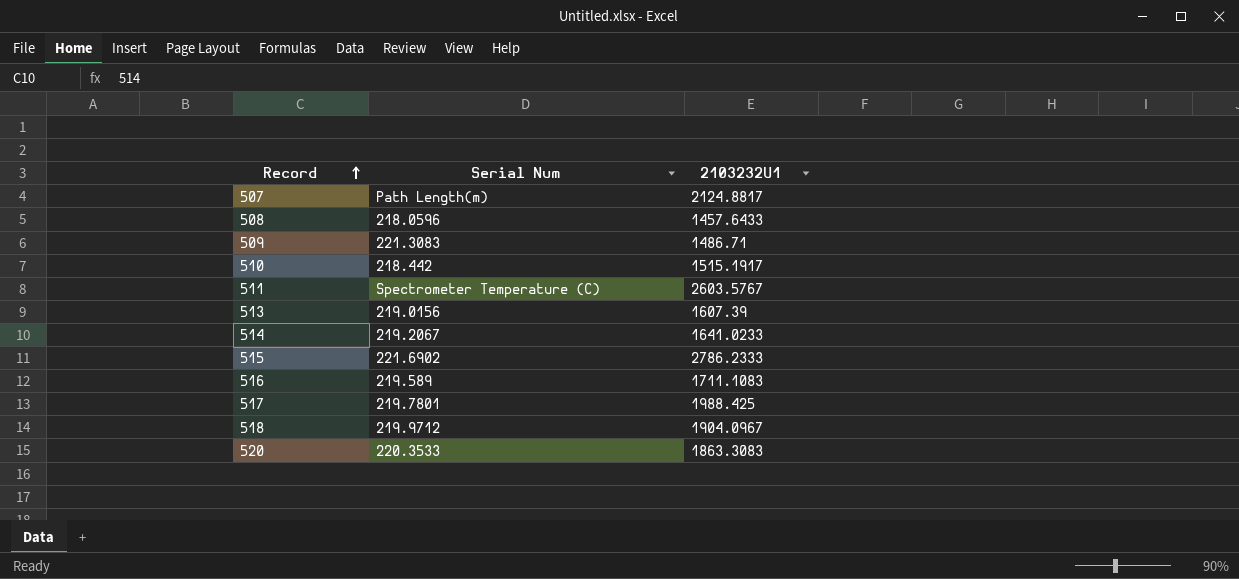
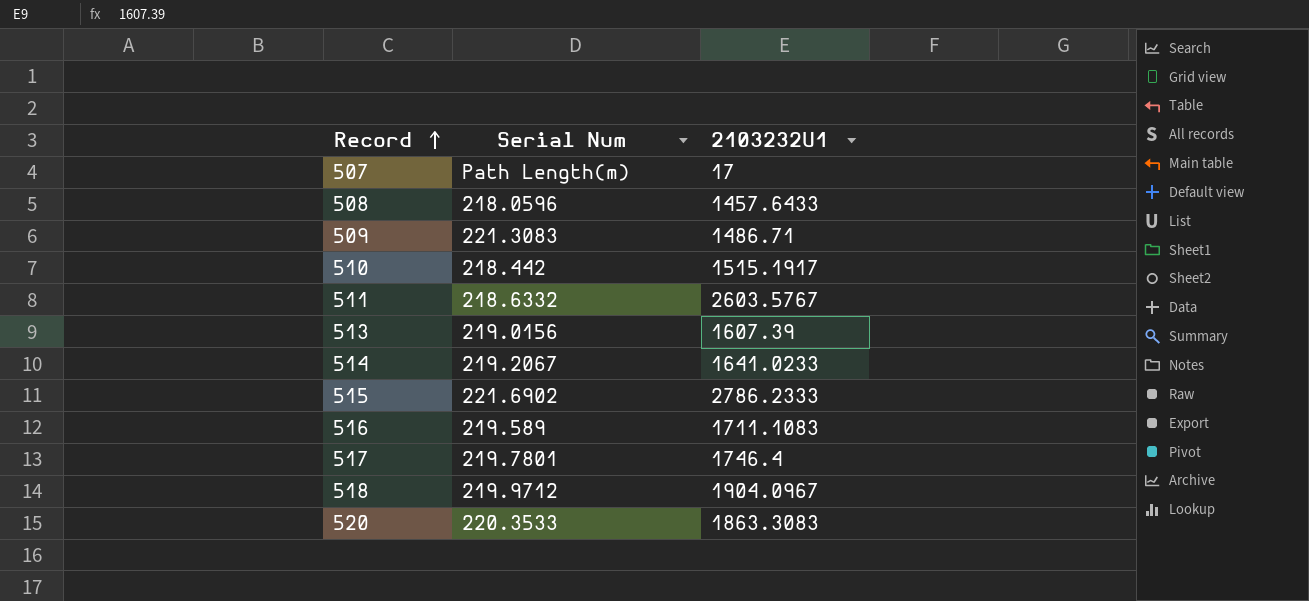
507 | 2103232U1: 2124.8817 -> 17
511 | Serial Num: Spectrometer Temperature (C) -> 218.6332
517 | 2103232U1: 1988.425 -> 1746.4

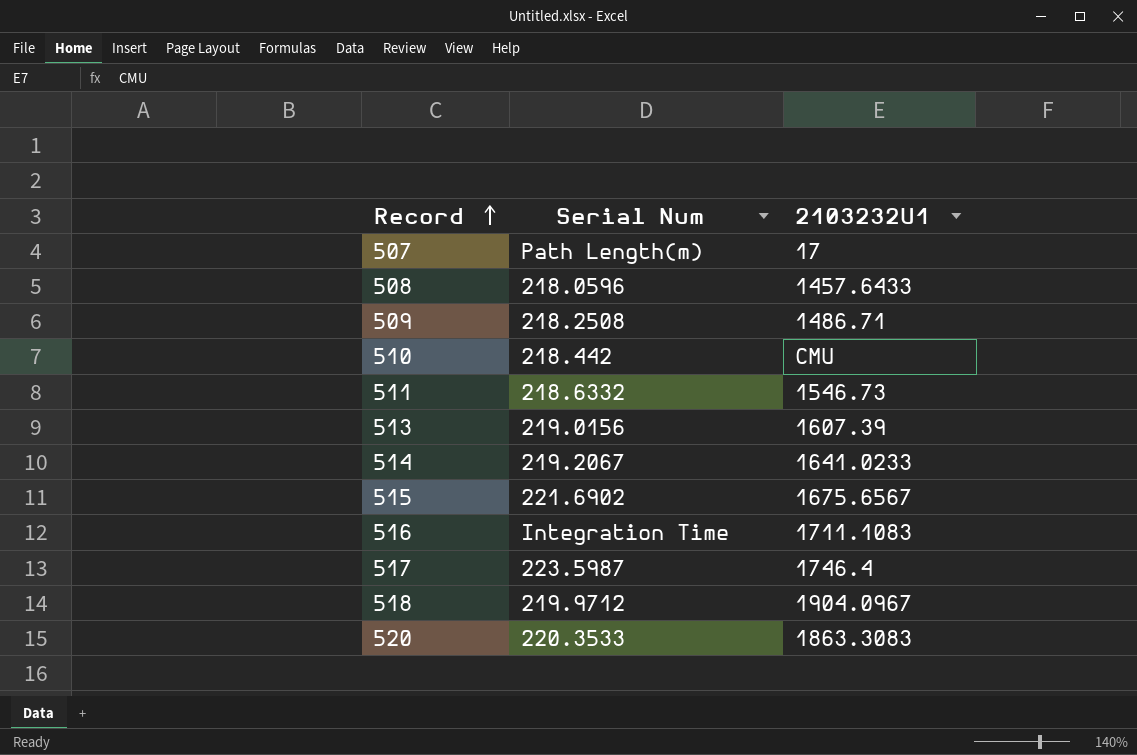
509 | Serial Num: 221.3083 -> 218.2508
510 | 2103232U1: 1515.1917 -> CMU
511 | 2103232U1: 2603.5767 -> 1546.73
515 | 2103232U1: 2786.2333 -> 1675.6567
516 | Serial Num: 219.589 -> Integration Time
517 | Serial Num: 219.7801 -> 223.5987

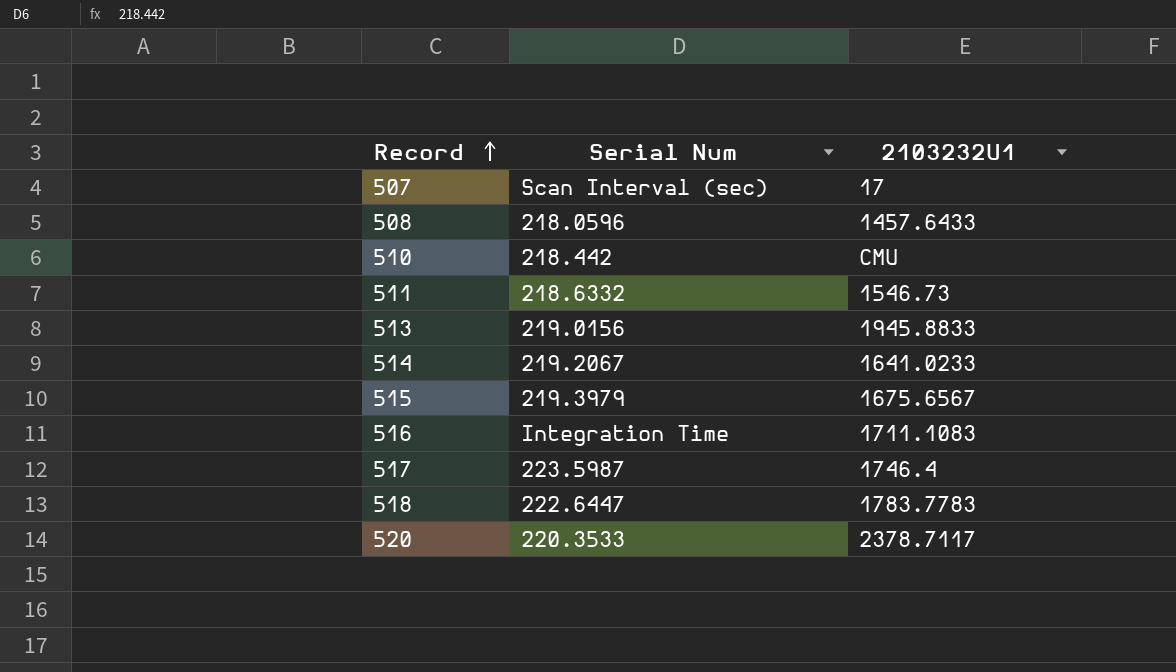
row 509: 218.2508 | 1486.71 -> none
507 | Serial Num: Path Length(m) -> Scan Interval (sec)
513 | 2103232U1: 1607.39 -> 1945.8833
515 | Serial Num: 221.6902 -> 219.3979
518 | Serial Num: 219.9712 -> 222.6447
518 | 2103232U1: 1904.0967 -> 1783.7783
520 | 2103232U1: 1863.3083 -> 2378.7117

